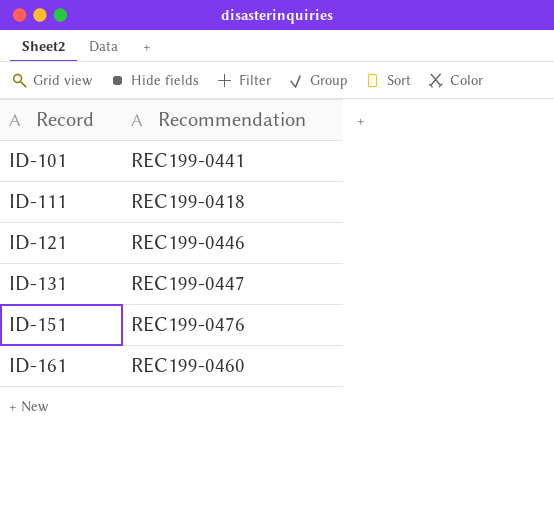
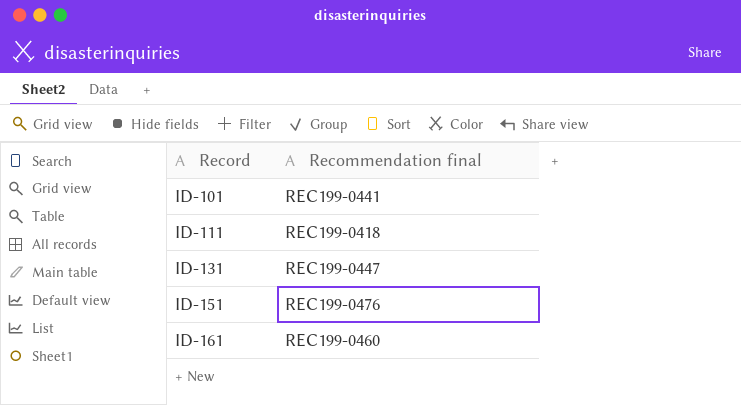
column name: Recommendation -> Recommendation final
row ID-121: REC199-0446 -> none

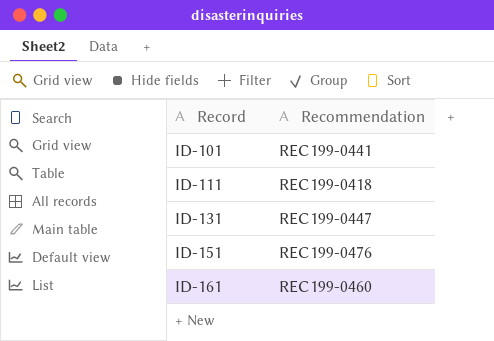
column name: Recommendation final -> Recommendation

